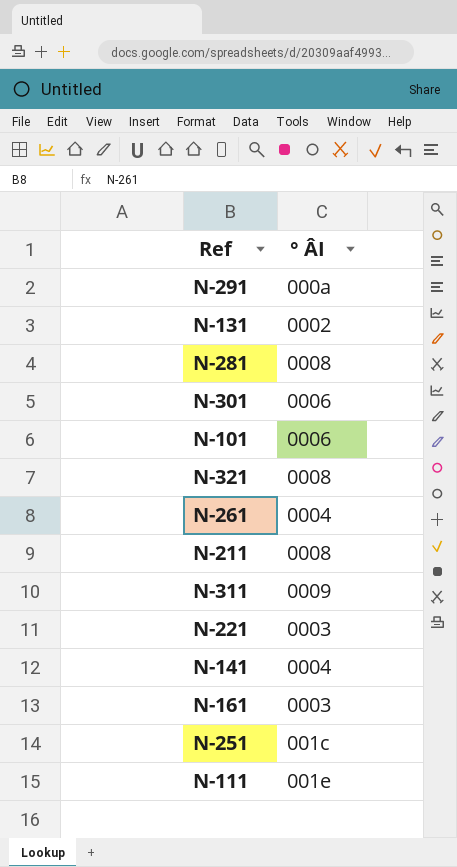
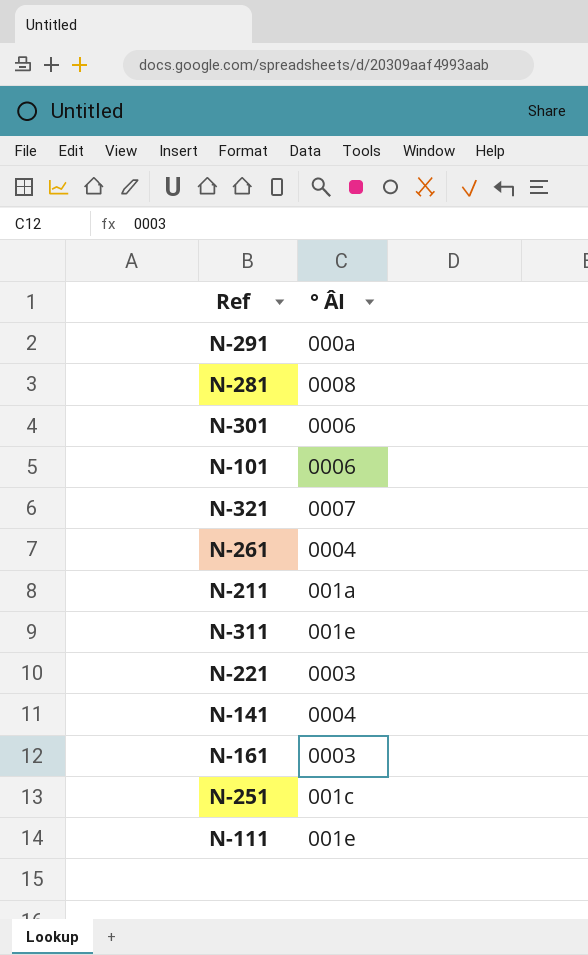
row N-131: 0002 -> none
N-321 | ° ÂI: 0008 -> 0007
N-211 | ° ÂI: 0008 -> 001a
N-311 | ° ÂI: 0009 -> 001e

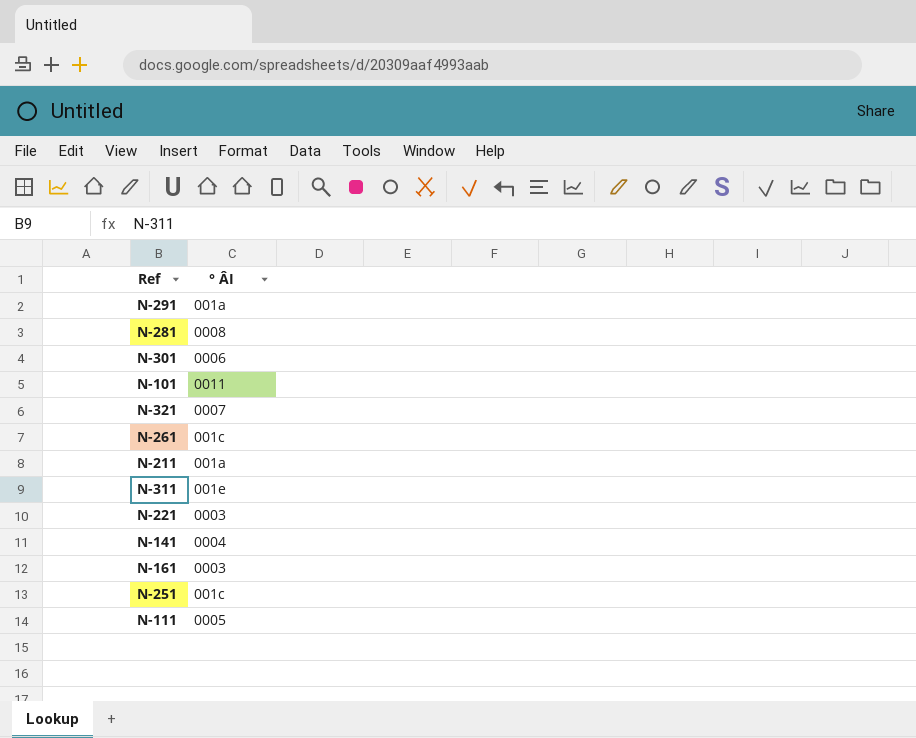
N-291 | ° ÂI: 000a -> 001a
N-101 | ° ÂI: 0006 -> 0011
N-261 | ° ÂI: 0004 -> 001c
N-111 | ° ÂI: 001e -> 0005

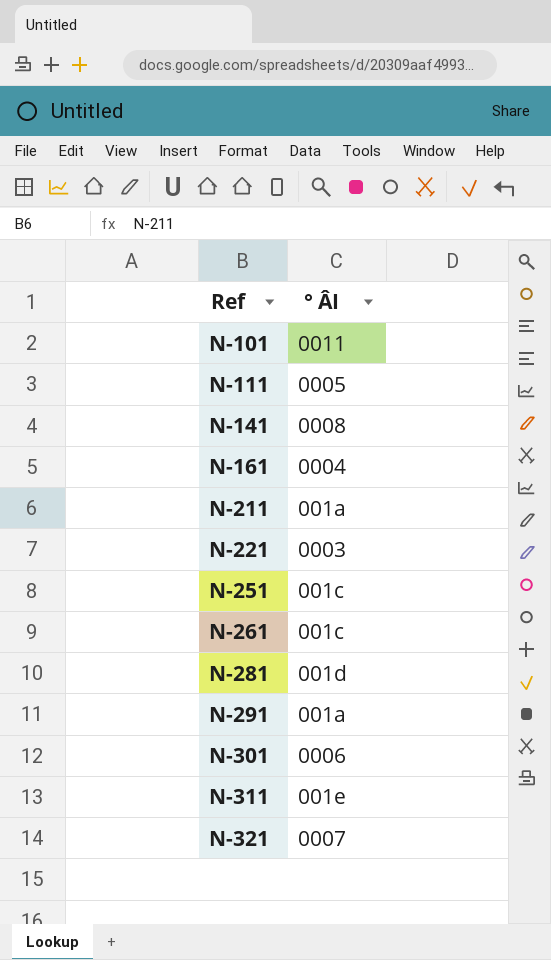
row order: none -> Ref ascending
N-141 | ° ÂI: 0004 -> 0008
N-161 | ° ÂI: 0003 -> 0004
N-281 | ° ÂI: 0008 -> 001d

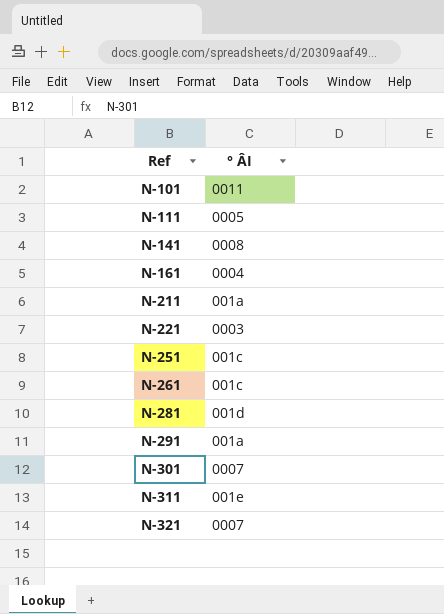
N-301 | ° ÂI: 0006 -> 0007

